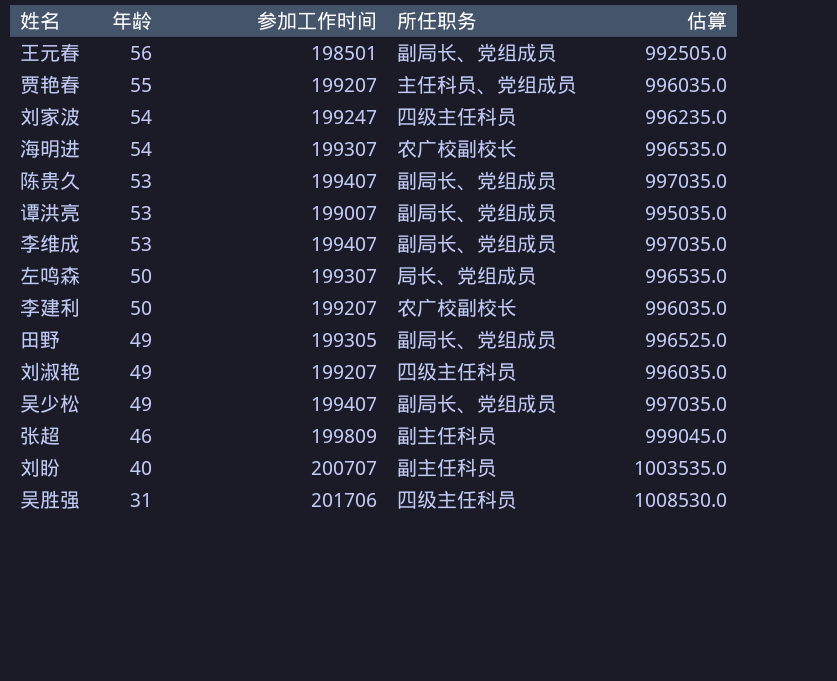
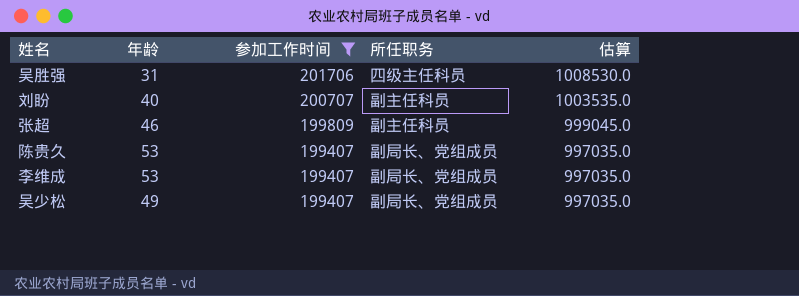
filter: none -> 参加工作时间 >= 199407
row order: 年龄 descending -> 参加工作时间 descending

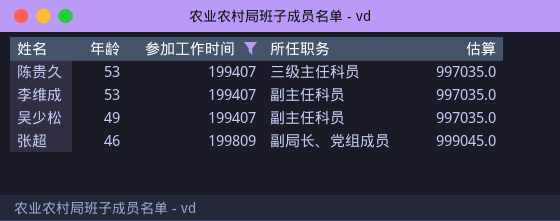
row order: 参加工作时间 descending -> 年龄 descending
row 吴胜强: 31 | 201706 | 四级主任科员 | 1008530.0 -> none
row 刘盼: 40 | 200707 | 副主任科员 | 1003535.0 -> none
陈贵久 | 所任职务: 副局长、党组成员 -> 三级主任科员
李维成 | 所任职务: 副局长、党组成员 -> 副主任科员
吴少松 | 所任职务: 副局长、党组成员 -> 副主任科员
张超 | 所任职务: 副主任科员 -> 副局长、党组成员

